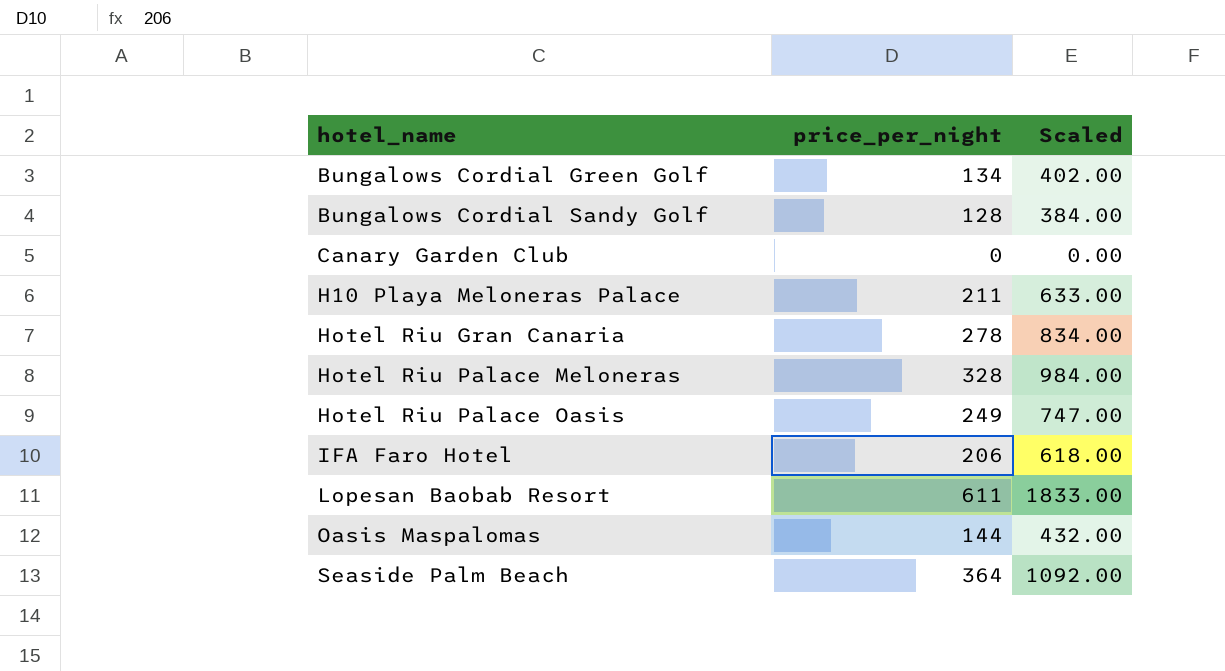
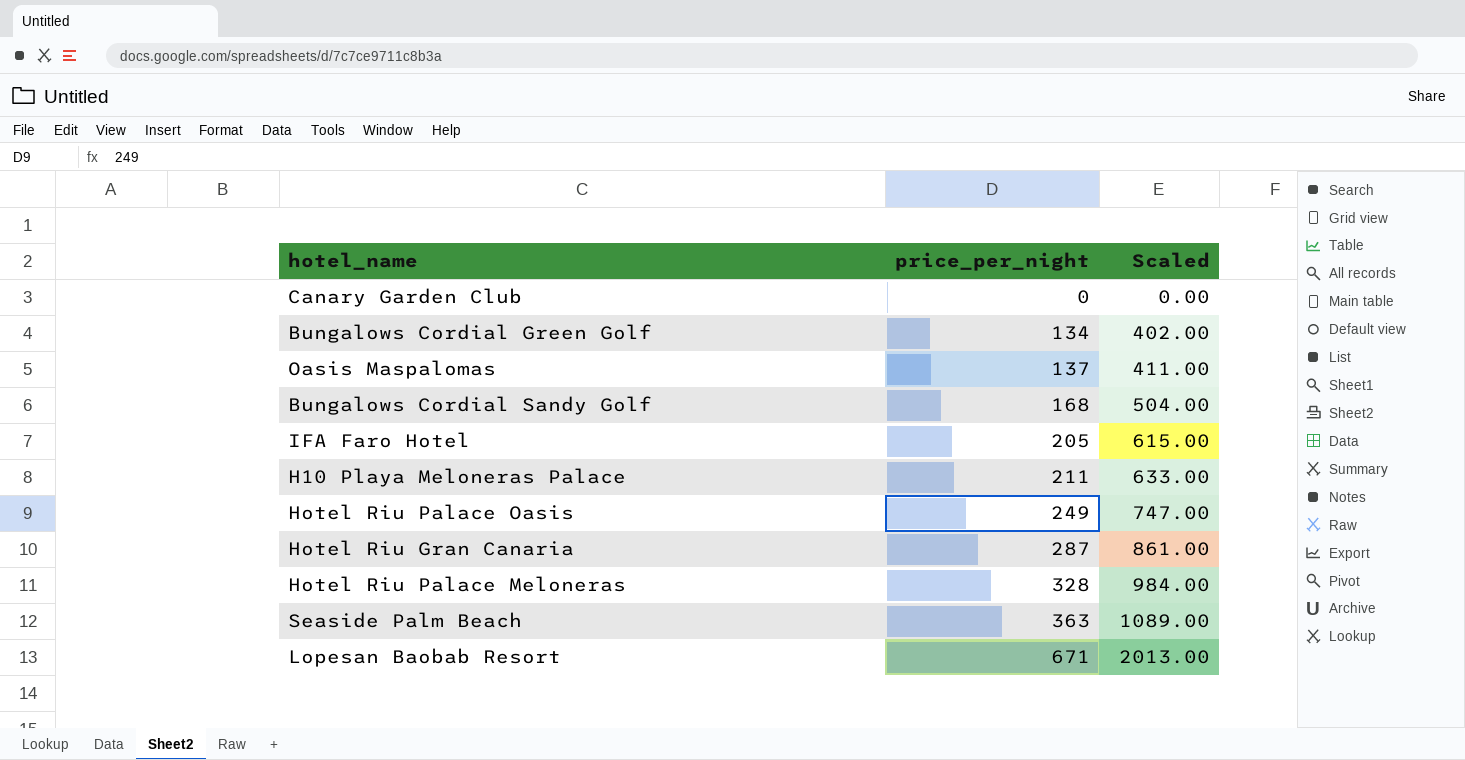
row order: hotel_name ascending -> price_per_night ascending
Oasis Maspalomas | price_per_night: 144 -> 137
Oasis Maspalomas | Scaled: 432.00 -> 411.00
Bungalows Cordial Sandy Golf | price_per_night: 128 -> 168
Bungalows Cordial Sandy Golf | Scaled: 384.00 -> 504.00
IFA Faro Hotel | price_per_night: 206 -> 205
IFA Faro Hotel | Scaled: 618.00 -> 615.00
Hotel Riu Gran Canaria | price_per_night: 278 -> 287
Hotel Riu Gran Canaria | Scaled: 834.00 -> 861.00
Seaside Palm Beach | price_per_night: 364 -> 363
Seaside Palm Beach | Scaled: 1092.00 -> 1089.00
Lopesan Baobab Resort | price_per_night: 611 -> 671
Lopesan Baobab Resort | Scaled: 1833.00 -> 2013.00

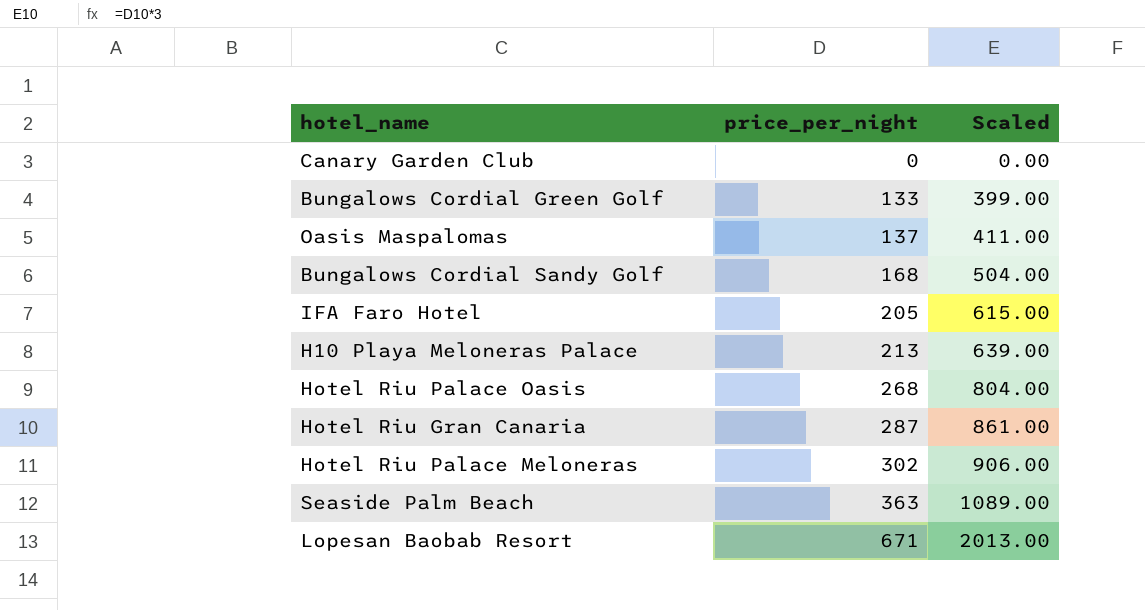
Bungalows Cordial Green Golf | price_per_night: 134 -> 133
Bungalows Cordial Green Golf | Scaled: 402.00 -> 399.00
H10 Playa Meloneras Palace | price_per_night: 211 -> 213
H10 Playa Meloneras Palace | Scaled: 633.00 -> 639.00
Hotel Riu Palace Oasis | price_per_night: 249 -> 268
Hotel Riu Palace Oasis | Scaled: 747.00 -> 804.00
Hotel Riu Palace Meloneras | price_per_night: 328 -> 302
Hotel Riu Palace Meloneras | Scaled: 984.00 -> 906.00

